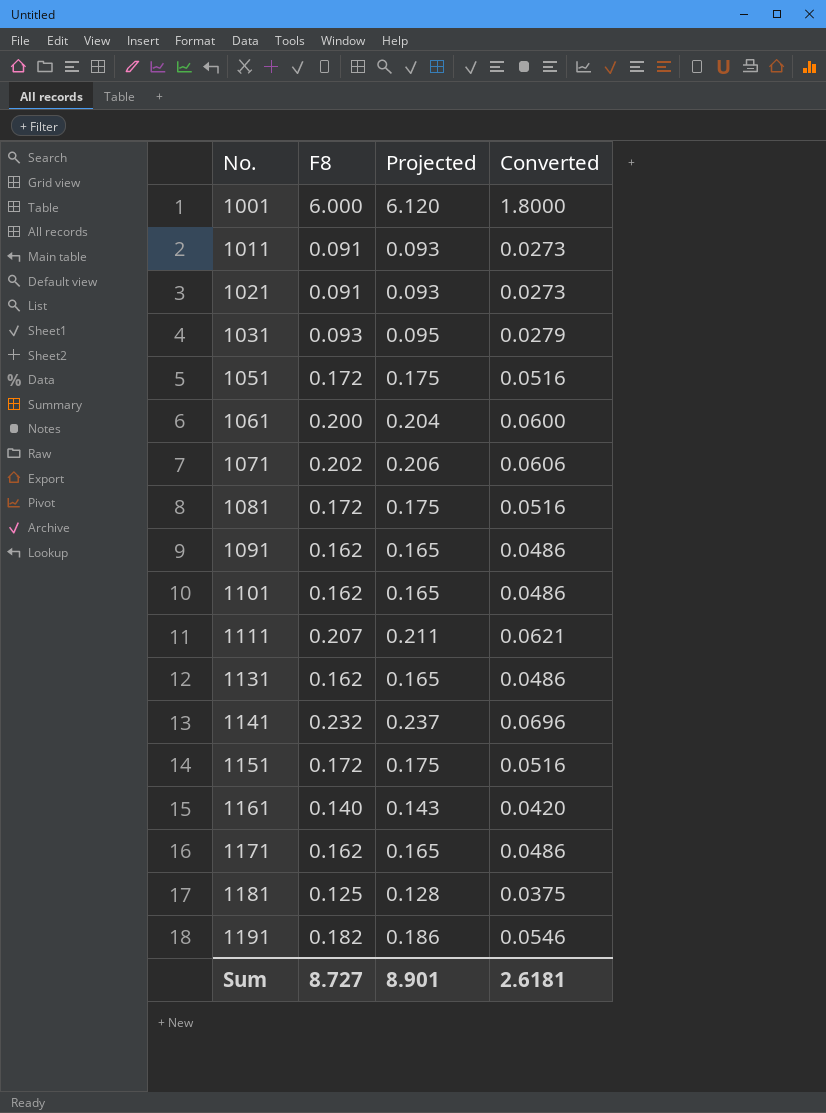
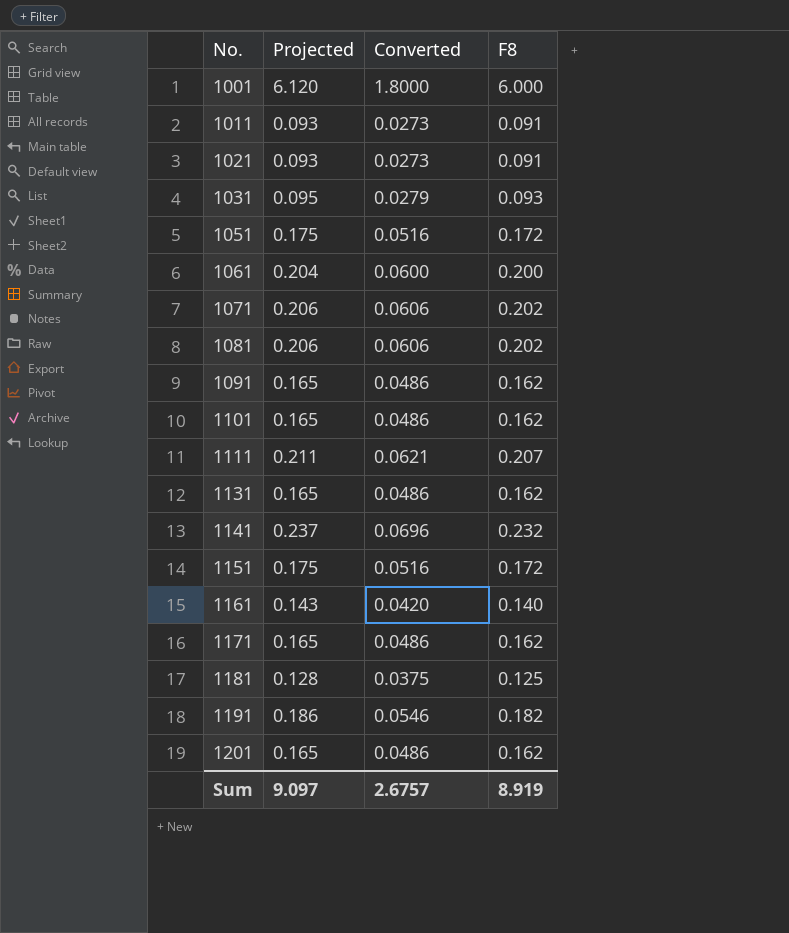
column F8 | position: 2 -> 4
1081 | Projected: 0.175 -> 0.206
1081 | Converted: 0.0516 -> 0.0606
1081 | F8: 0.172 -> 0.202
row 1201: none -> 0.165 | 0.0486 | 0.162
Sum | Projected: 8.901 -> 9.097
Sum | Converted: 2.6181 -> 2.6757
Sum | F8: 8.727 -> 8.919

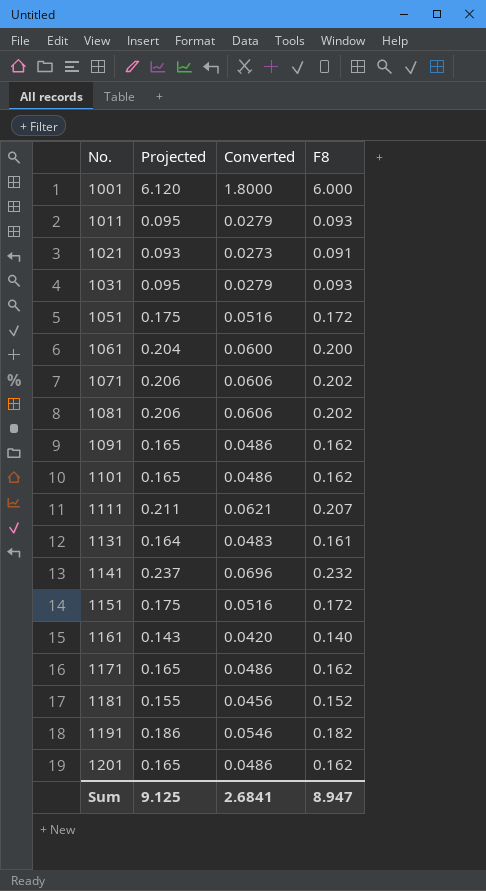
1011 | Projected: 0.093 -> 0.095
1011 | Converted: 0.0273 -> 0.0279
1011 | F8: 0.091 -> 0.093
1131 | Projected: 0.165 -> 0.164
1131 | Converted: 0.0486 -> 0.0483
1131 | F8: 0.162 -> 0.161
1181 | Projected: 0.128 -> 0.155
1181 | Converted: 0.0375 -> 0.0456
1181 | F8: 0.125 -> 0.152
Sum | Projected: 9.097 -> 9.125
Sum | Converted: 2.6757 -> 2.6841
Sum | F8: 8.919 -> 8.947

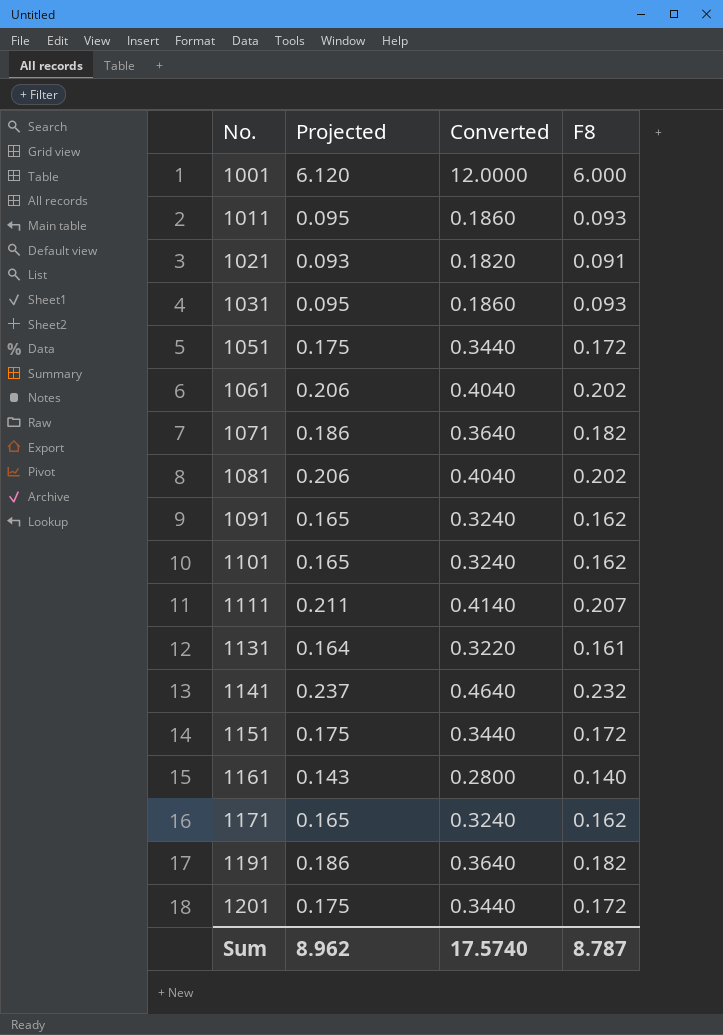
column Converted | formula: [F8] * 0.3 -> [F8] * 2
row 1181: 0.155 | 0.0456 | 0.152 -> none
1061 | Projected: 0.204 -> 0.206
1061 | F8: 0.200 -> 0.202
1071 | Projected: 0.206 -> 0.186
1071 | F8: 0.202 -> 0.182
1201 | Projected: 0.165 -> 0.175
1201 | F8: 0.162 -> 0.172
Sum | Projected: 9.125 -> 8.962
Sum | Converted: 2.6841 -> 17.5740
Sum | F8: 8.947 -> 8.787

